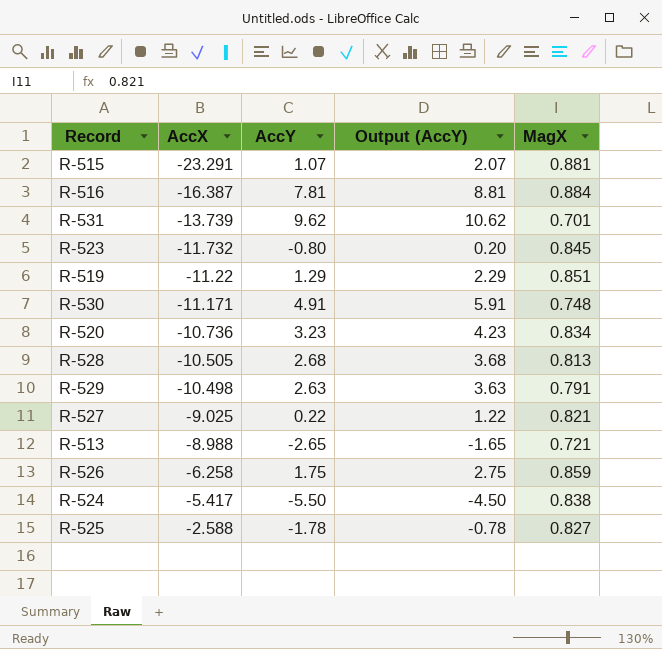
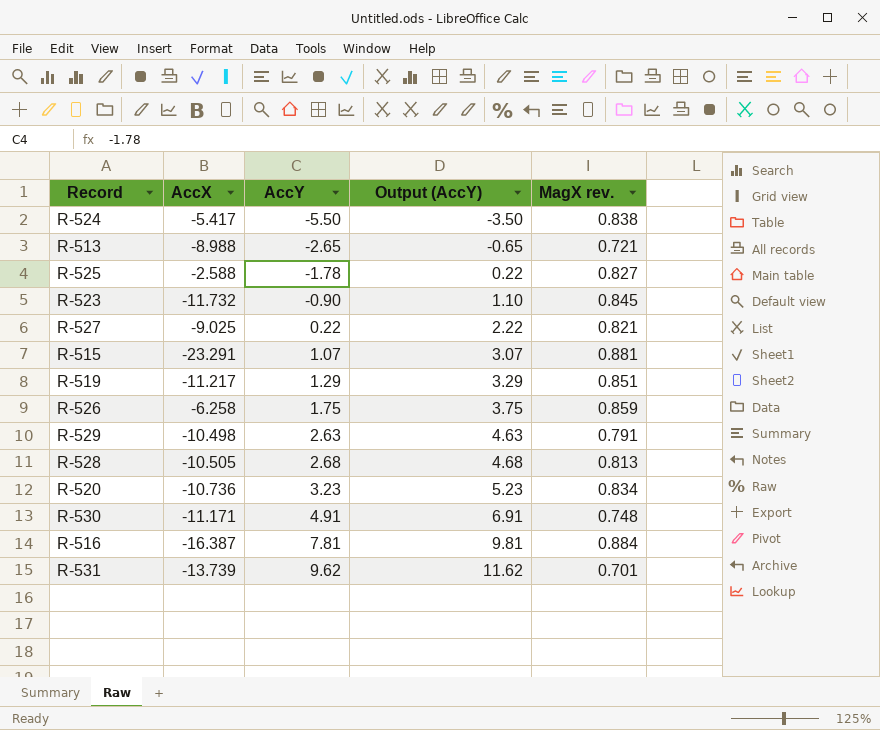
row order: AccX ascending -> AccY ascending
column Output (AccY) | formula: [AccY] + 1 -> [AccY] + 2
column name: MagX -> MagX rev.
R-523 | AccY: -0.80 -> -0.90
R-519 | AccX: -11.22 -> -11.217

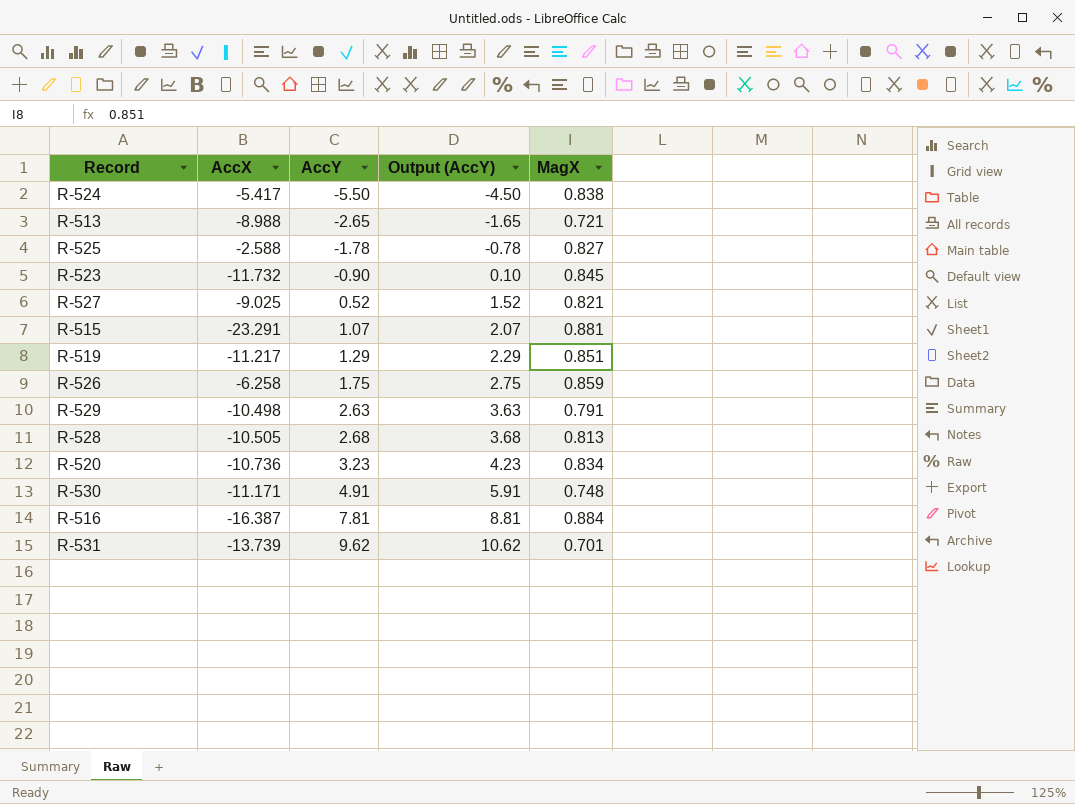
column Output (AccY) | formula: [AccY] + 2 -> [AccY] + 1
column name: MagX rev. -> MagX
R-527 | AccY: 0.22 -> 0.52

